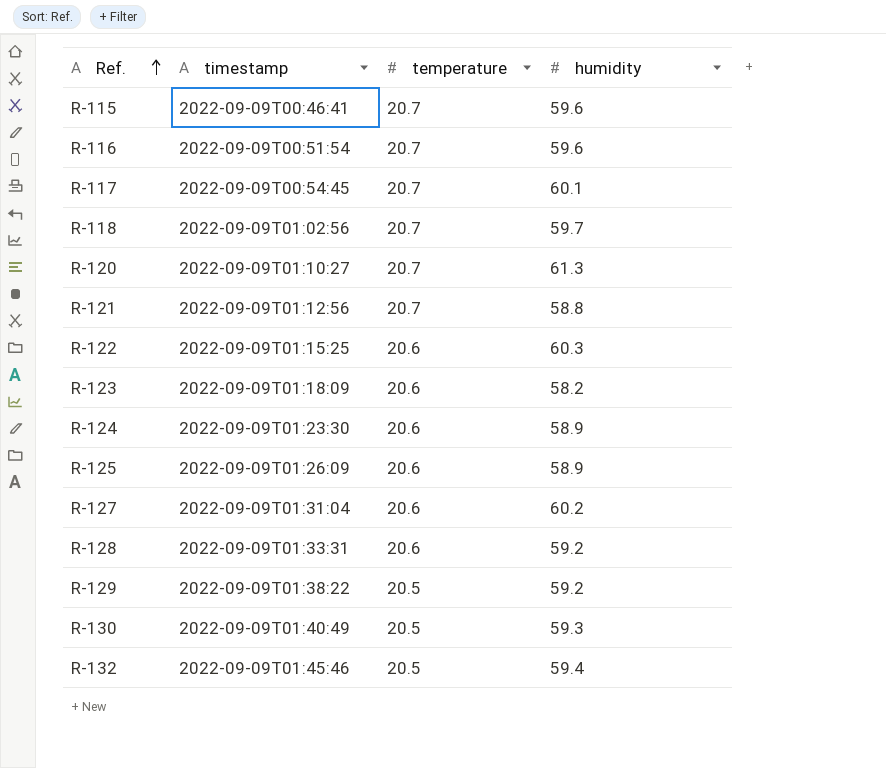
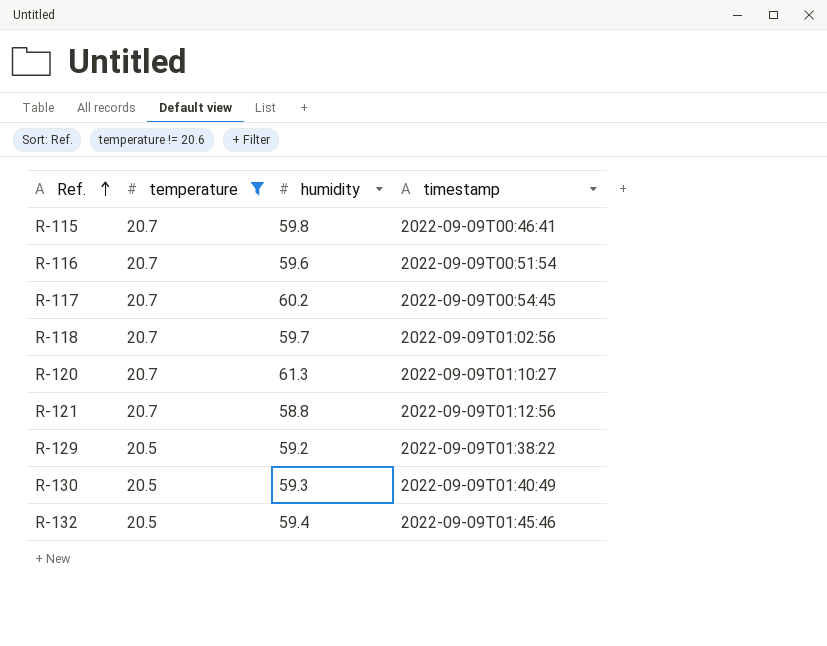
filter: none -> temperature != 20.6
column timestamp | position: 2 -> 4
R-115 | humidity: 59.6 -> 59.8
R-117 | humidity: 60.1 -> 60.2

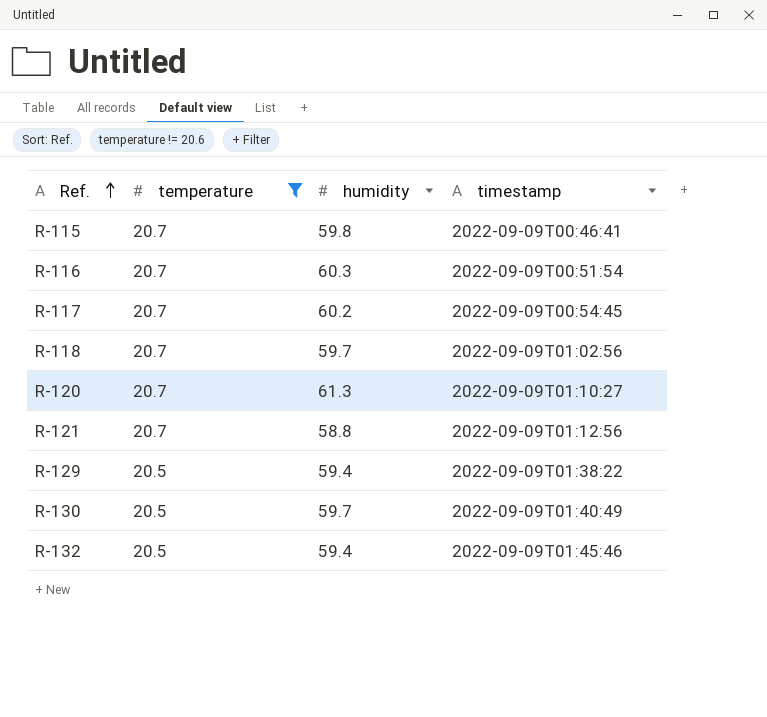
R-116 | humidity: 59.6 -> 60.3
R-129 | humidity: 59.2 -> 59.4
R-130 | humidity: 59.3 -> 59.7

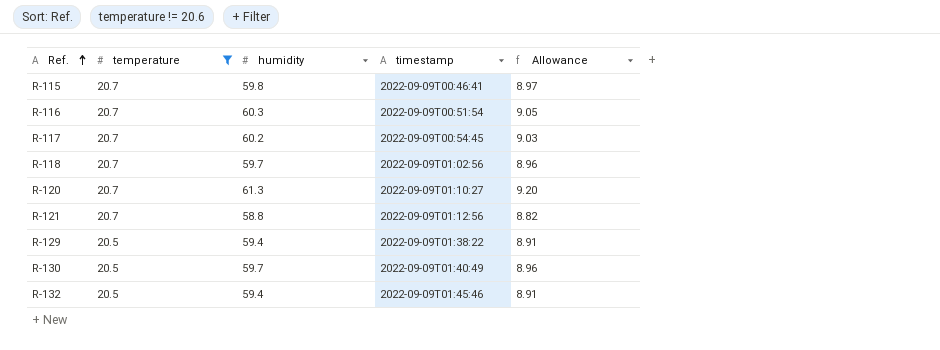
column Allowance | formula: none -> [humidity] * 0.15

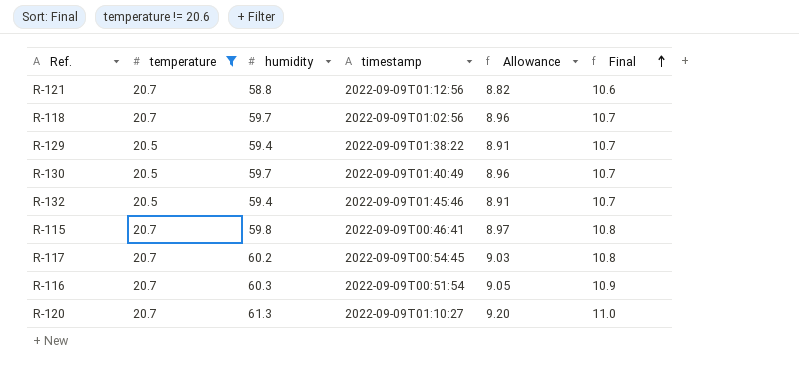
row order: Ref. ascending -> Final ascending
column Final | formula: none -> [humidity] * 0.18

